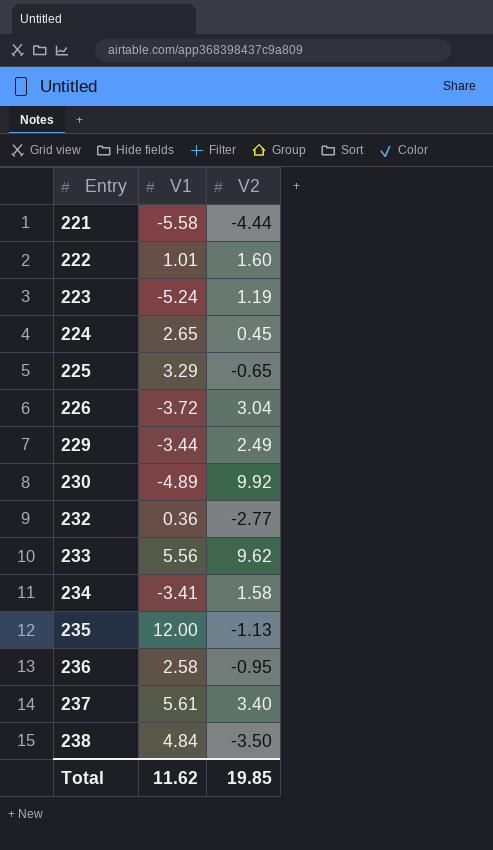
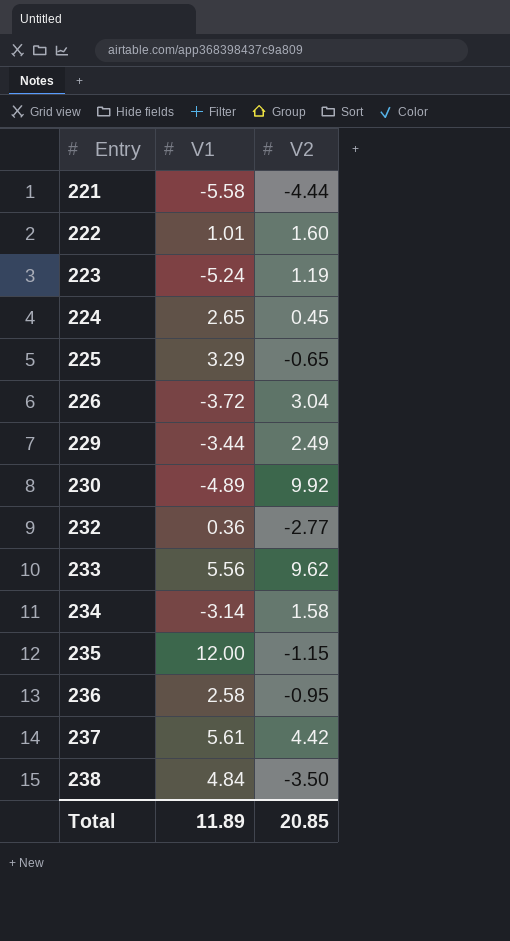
234 | V1: -3.41 -> -3.14
235 | V2: -1.13 -> -1.15
237 | V2: 3.40 -> 4.42
Total | V1: 11.62 -> 11.89
Total | V2: 19.85 -> 20.85

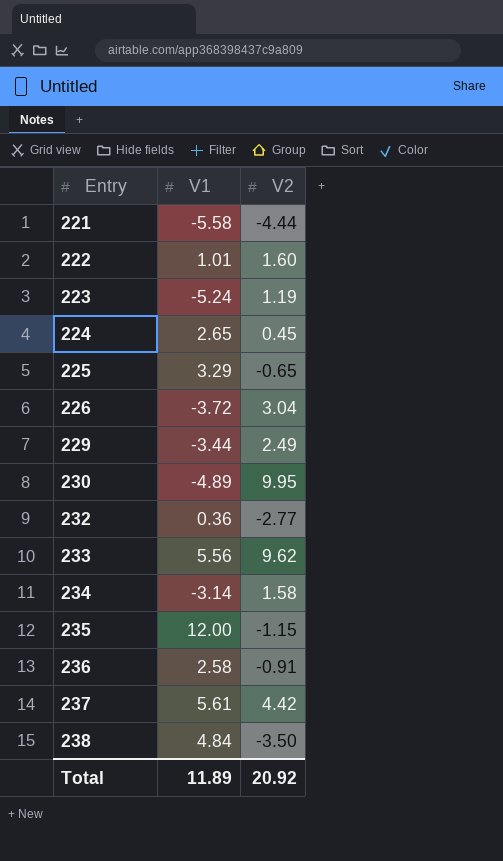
230 | V2: 9.92 -> 9.95
236 | V2: -0.95 -> -0.91
Total | V2: 20.85 -> 20.92

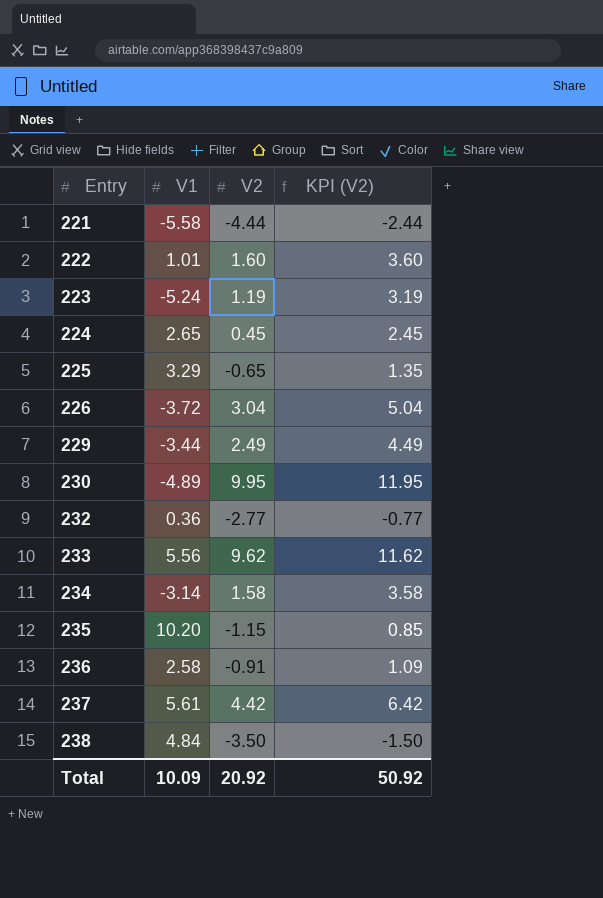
column KPI (V2) | formula: none -> [V2] + 2
235 | V1: 12.00 -> 10.20
Total | V1: 11.89 -> 10.09

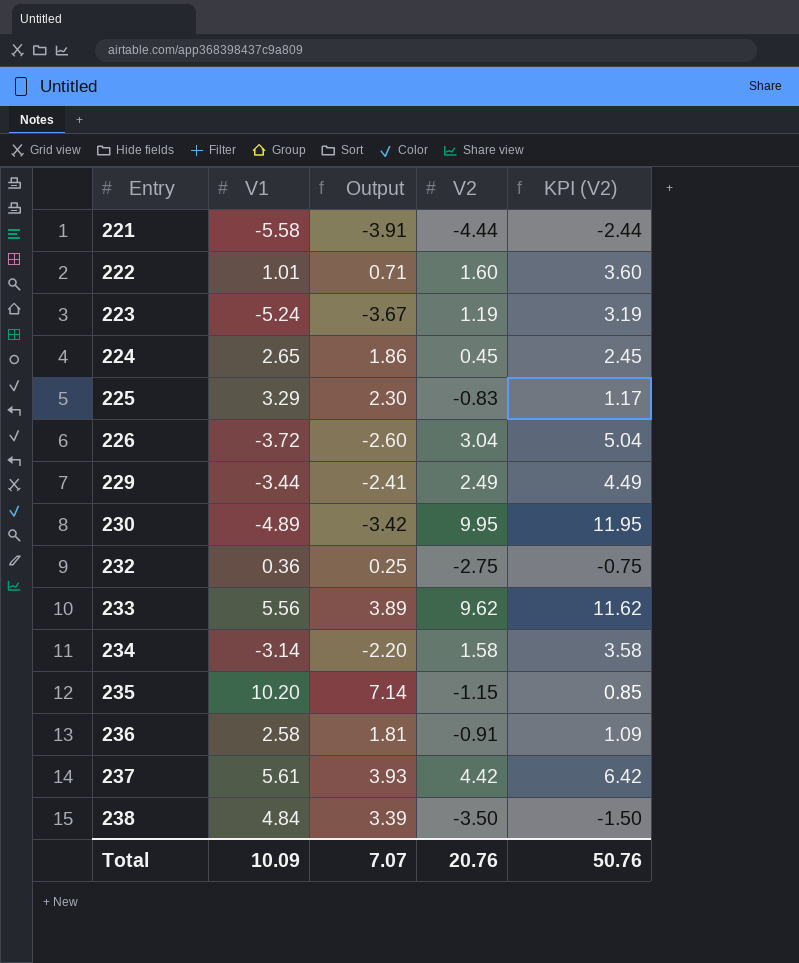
column Output | formula: none -> [V1] * 0.7
225 | V2: -0.65 -> -0.83
225 | KPI (V2): 1.35 -> 1.17
232 | V2: -2.77 -> -2.75
232 | KPI (V2): -0.77 -> -0.75
Total | V2: 20.92 -> 20.76
Total | KPI (V2): 50.92 -> 50.76

